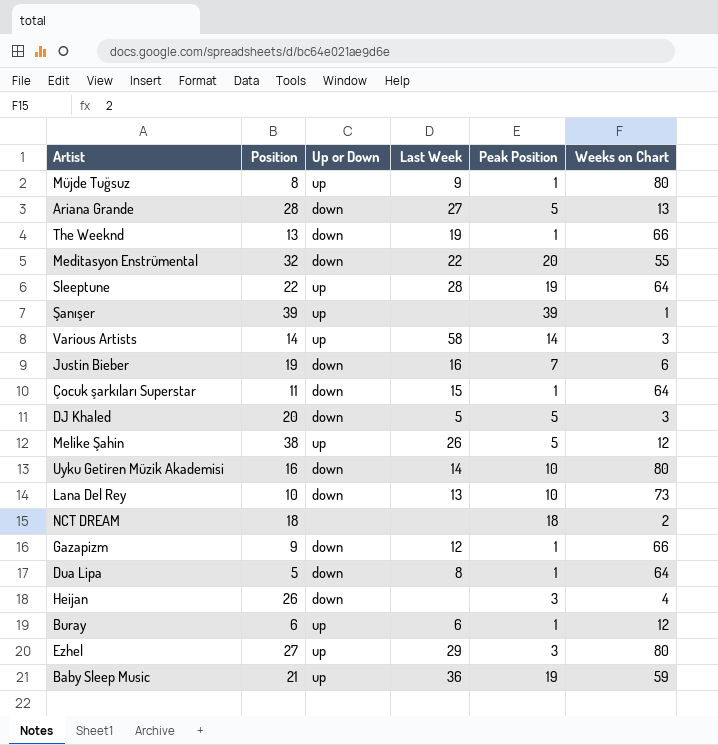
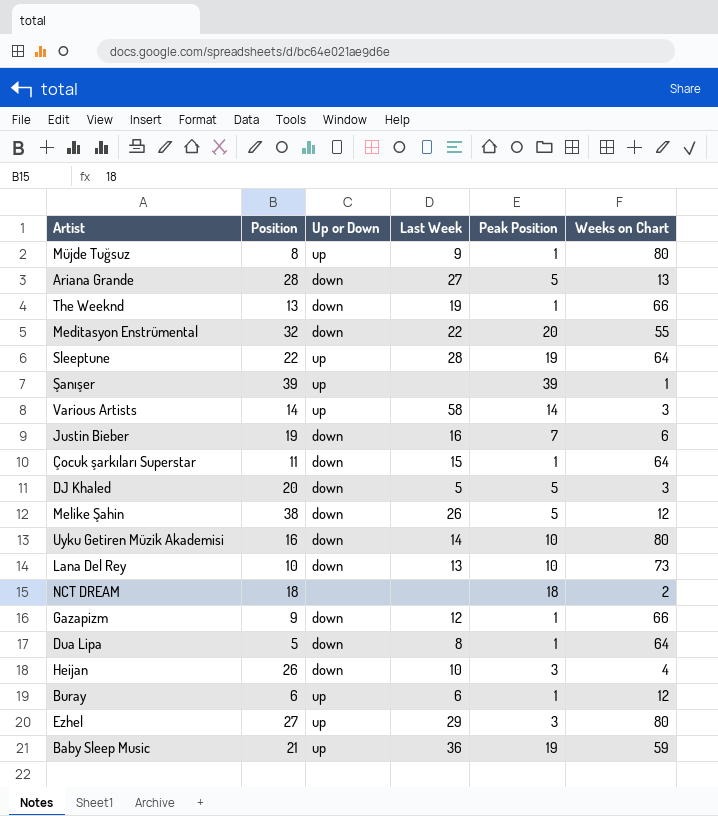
Melike Şahin | Up or Down: up -> down
Heijan | Last Week: none -> 10

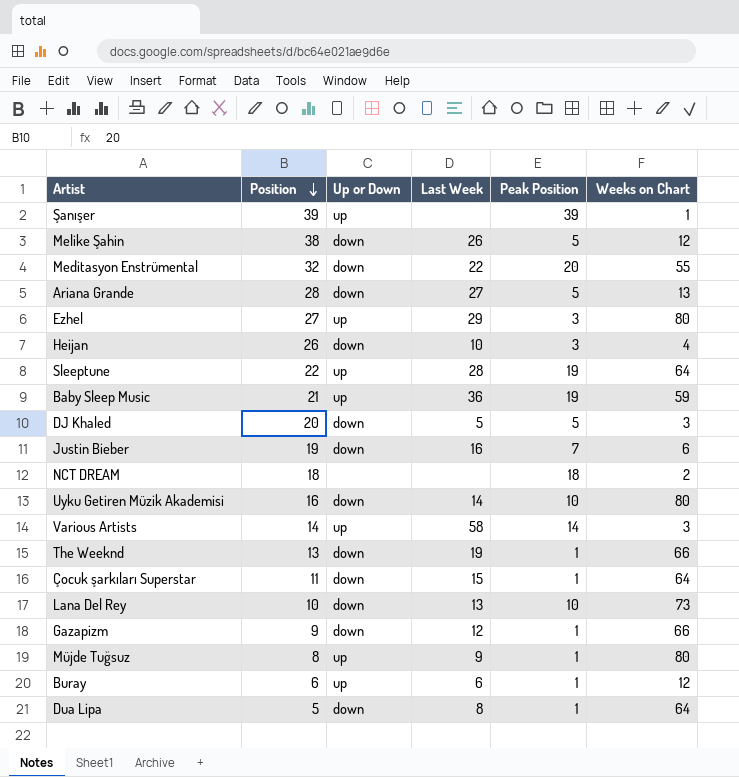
row order: none -> Position descending

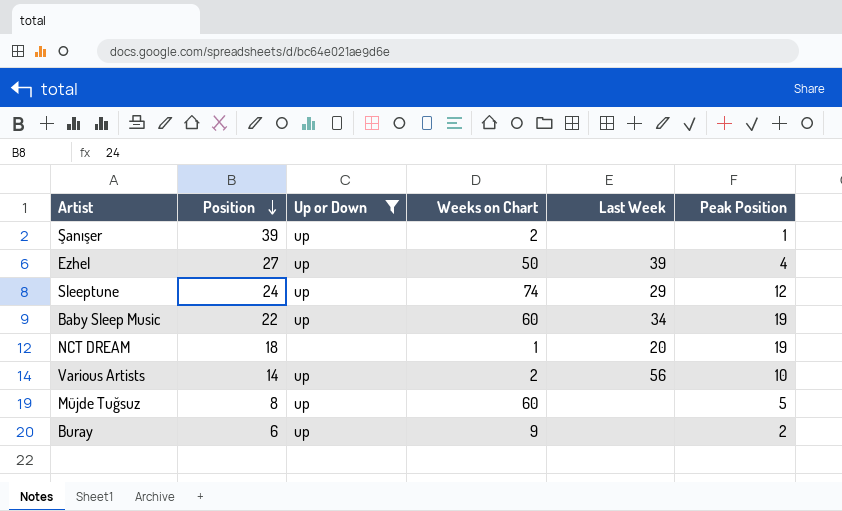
filter: none -> Up or Down != down
column Weeks on Chart | position: 6 -> 4
Şanışer | Weeks on Chart: 1 -> 2
Şanışer | Peak Position: 39 -> 1
Ezhel | Weeks on Chart: 80 -> 50
Ezhel | Last Week: 29 -> 39
Ezhel | Peak Position: 3 -> 4
Sleeptune | Position: 22 -> 24
Sleeptune | Weeks on Chart: 64 -> 74
Sleeptune | Last Week: 28 -> 29
Sleeptune | Peak Position: 19 -> 12
Baby Sleep Music | Position: 21 -> 22
Baby Sleep Music | Weeks on Chart: 59 -> 60
Baby Sleep Music | Last Week: 36 -> 34
NCT DREAM | Weeks on Chart: 2 -> 1
NCT DREAM | Last Week: none -> 20
NCT DREAM | Peak Position: 18 -> 19
Various Artists | Weeks on Chart: 3 -> 2
Various Artists | Last Week: 58 -> 56
Various Artists | Peak Position: 14 -> 10
Müjde Tuğsuz | Weeks on Chart: 80 -> 60
Müjde Tuğsuz | Last Week: 9 -> none
Müjde Tuğsuz | Peak Position: 1 -> 5
Buray | Weeks on Chart: 12 -> 9
Buray | Last Week: 6 -> none
Buray | Peak Position: 1 -> 2

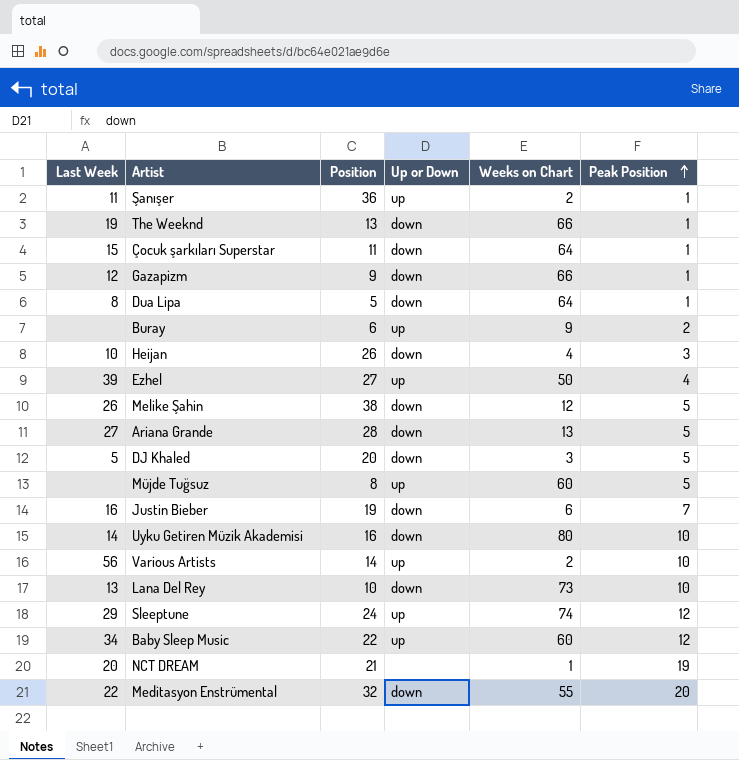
filter: Up or Down != down -> none
row order: Position descending -> Peak Position ascending
column Last Week | position: 5 -> 1
Şanışer | Last Week: none -> 11
Şanışer | Position: 39 -> 36
Baby Sleep Music | Peak Position: 19 -> 12
NCT DREAM | Position: 18 -> 21

